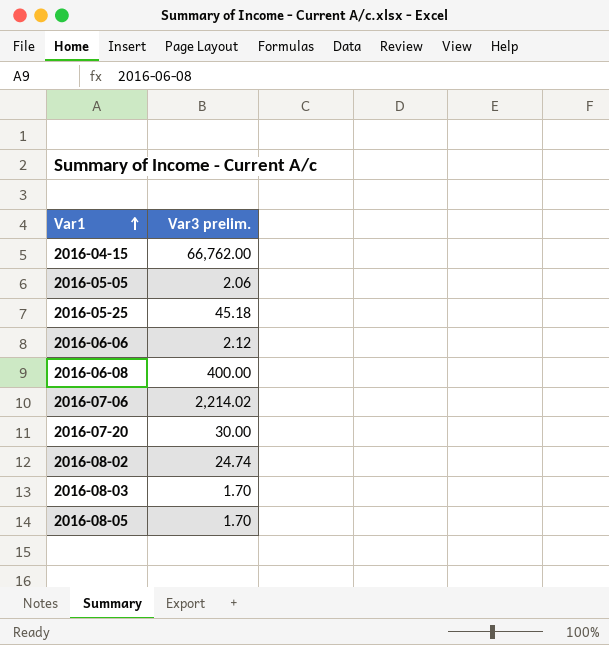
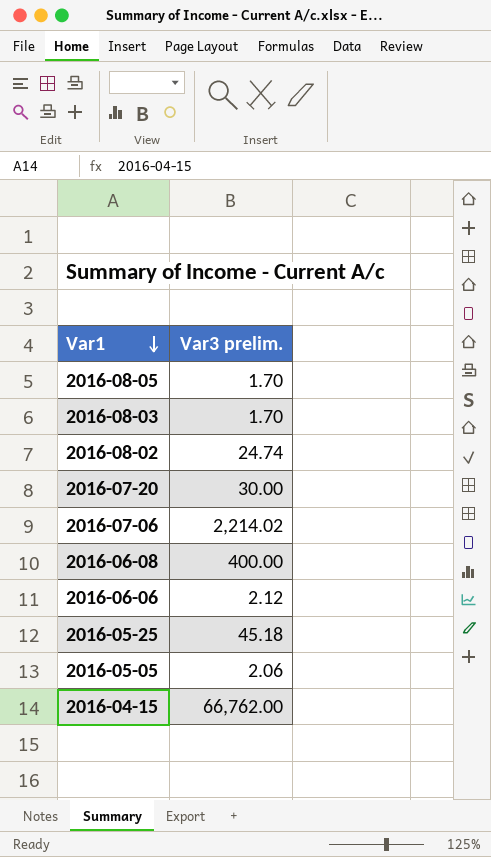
row order: Var1 ascending -> Var1 descending

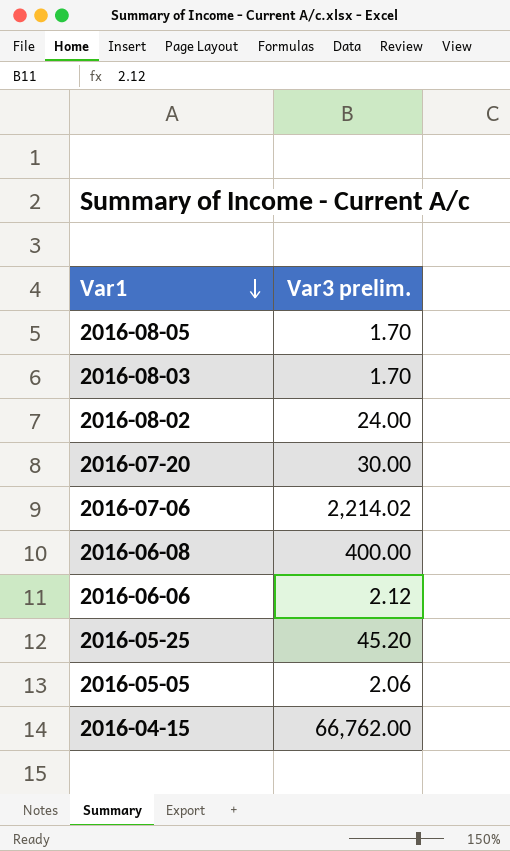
2016-08-02 | Var3 prelim.: 24.74 -> 24.00
2016-05-25 | Var3 prelim.: 45.18 -> 45.20

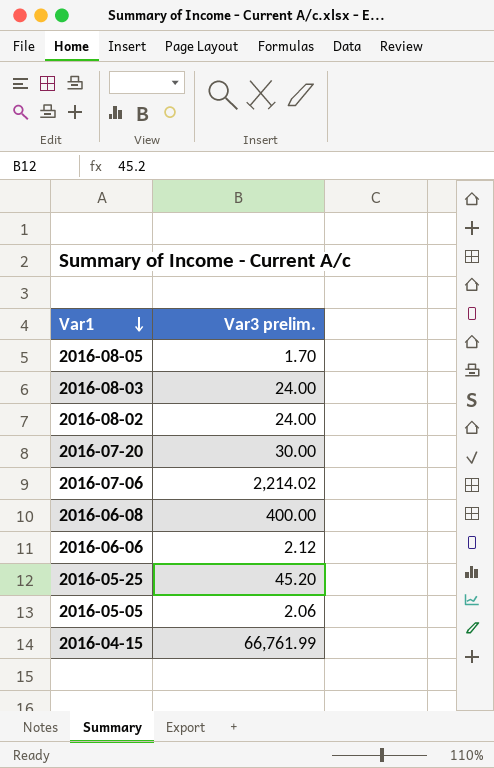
2016-08-03 | Var3 prelim.: 1.70 -> 24.00
2016-04-15 | Var3 prelim.: 66,762.00 -> 66,761.99

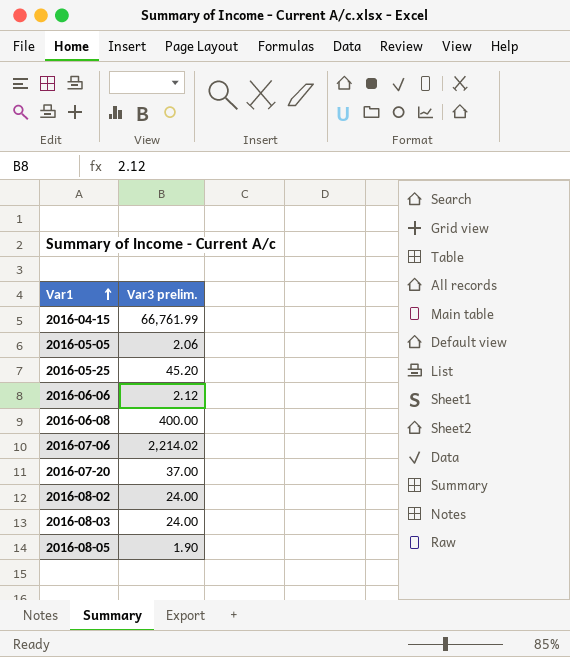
row order: Var1 descending -> Var1 ascending
2016-07-20 | Var3 prelim.: 30.00 -> 37.00
2016-08-05 | Var3 prelim.: 1.70 -> 1.90

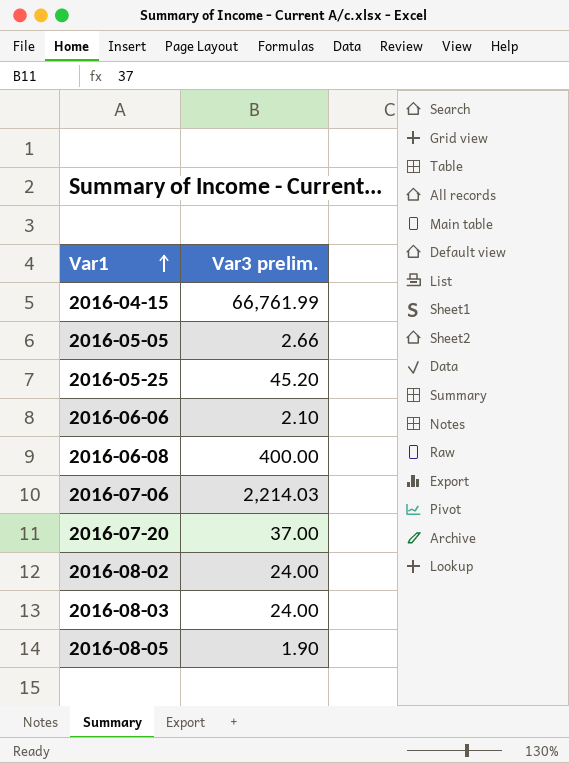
2016-05-05 | Var3 prelim.: 2.06 -> 2.66
2016-06-06 | Var3 prelim.: 2.12 -> 2.10
2016-07-06 | Var3 prelim.: 2,214.02 -> 2,214.03

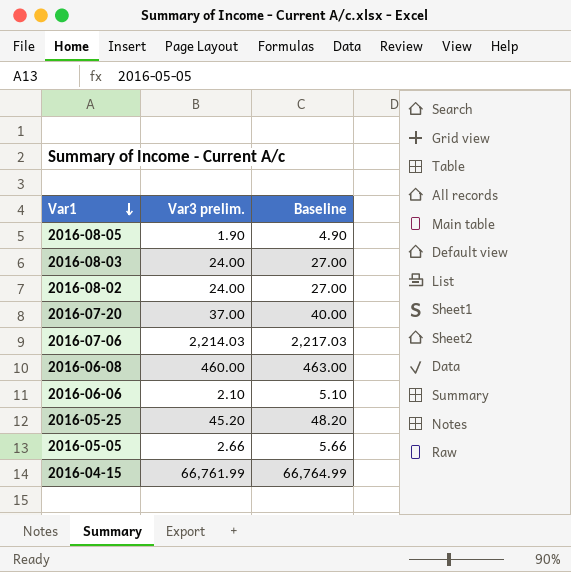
row order: Var1 ascending -> Var1 descending
column Baseline | formula: none -> [Var3 prelim.] + 3
2016-06-08 | Var3 prelim.: 400.00 -> 460.00

